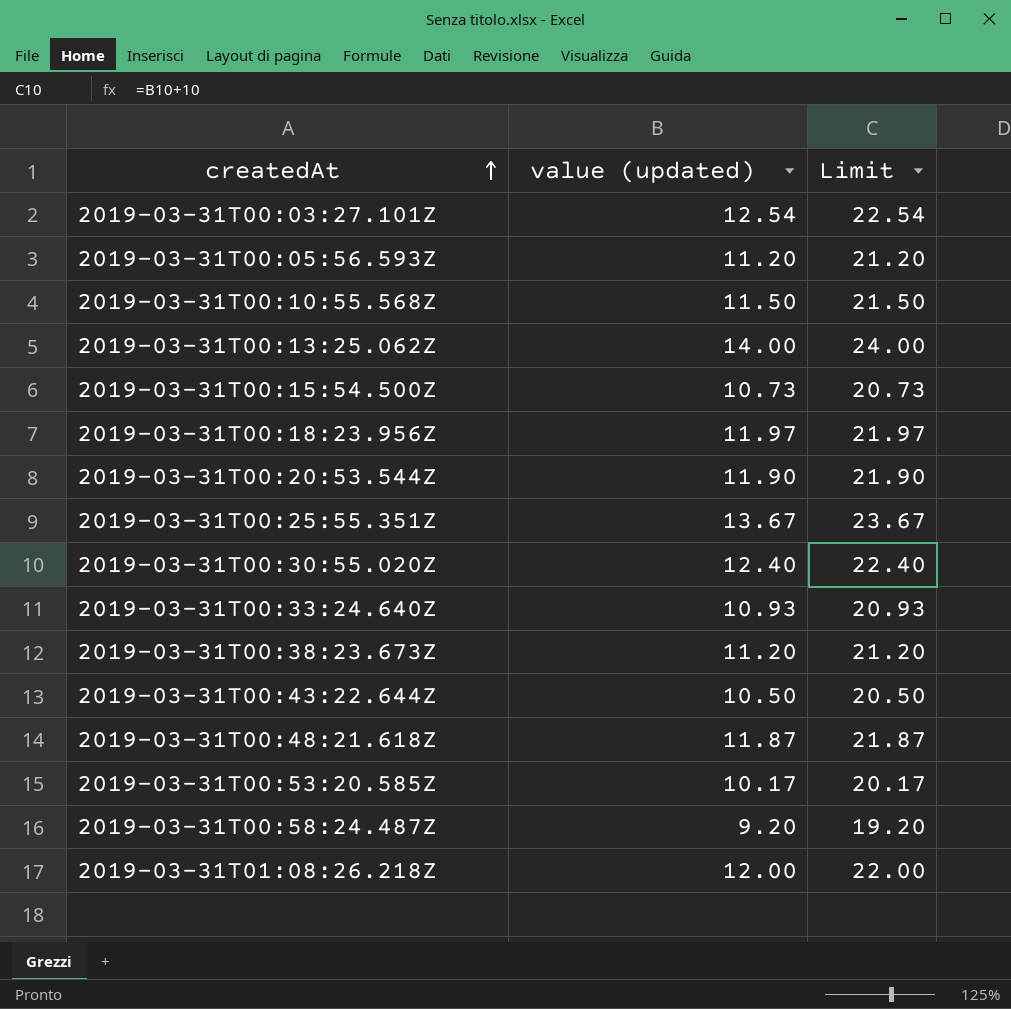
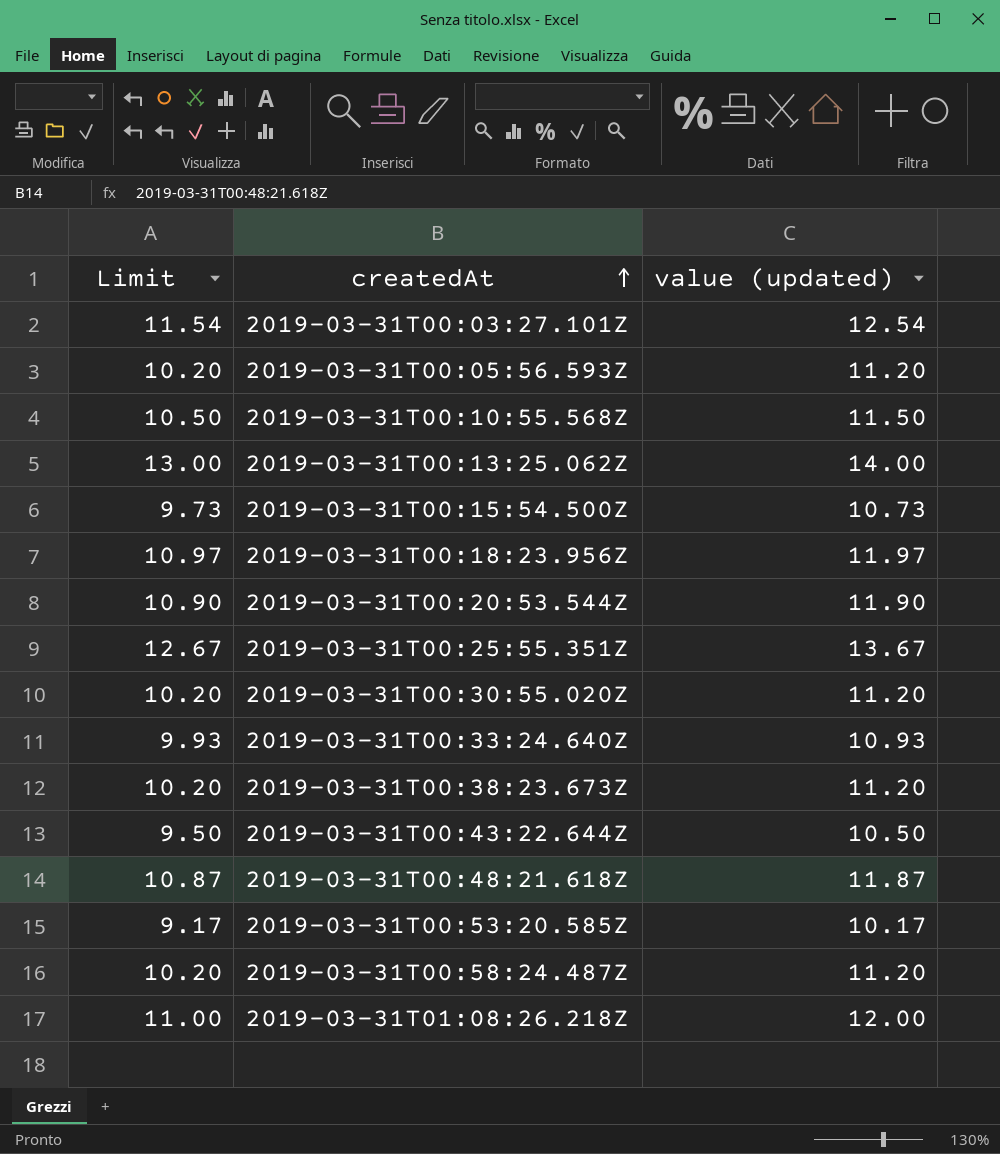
column Limit | formula: [value (updated)] + 10 -> [value (updated)] - 1
column Limit | position: 3 -> 1
2019-03-31T00:30:55.020Z | value (updated): 12.40 -> 11.20
2019-03-31T00:58:24.487Z | value (updated): 9.20 -> 11.20

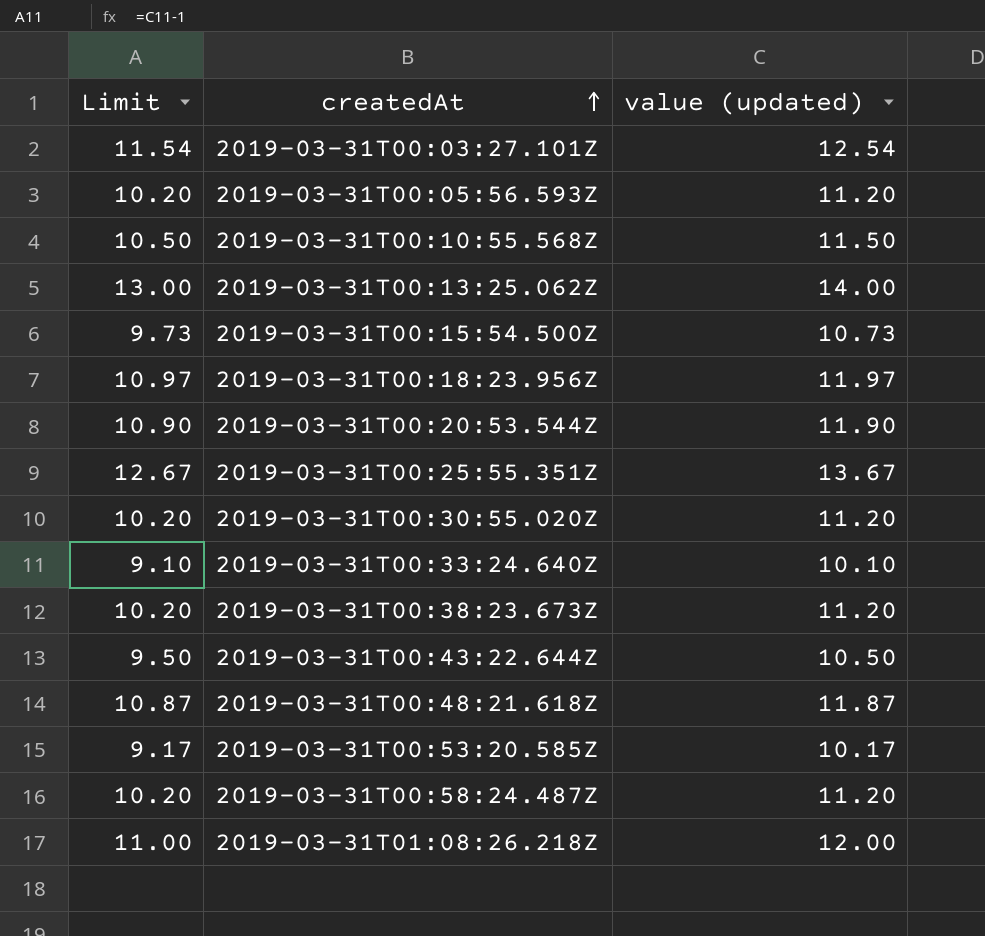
2019-03-31T00:33:24.640Z | Limit: 9.93 -> 9.10
2019-03-31T00:33:24.640Z | value (updated): 10.93 -> 10.10

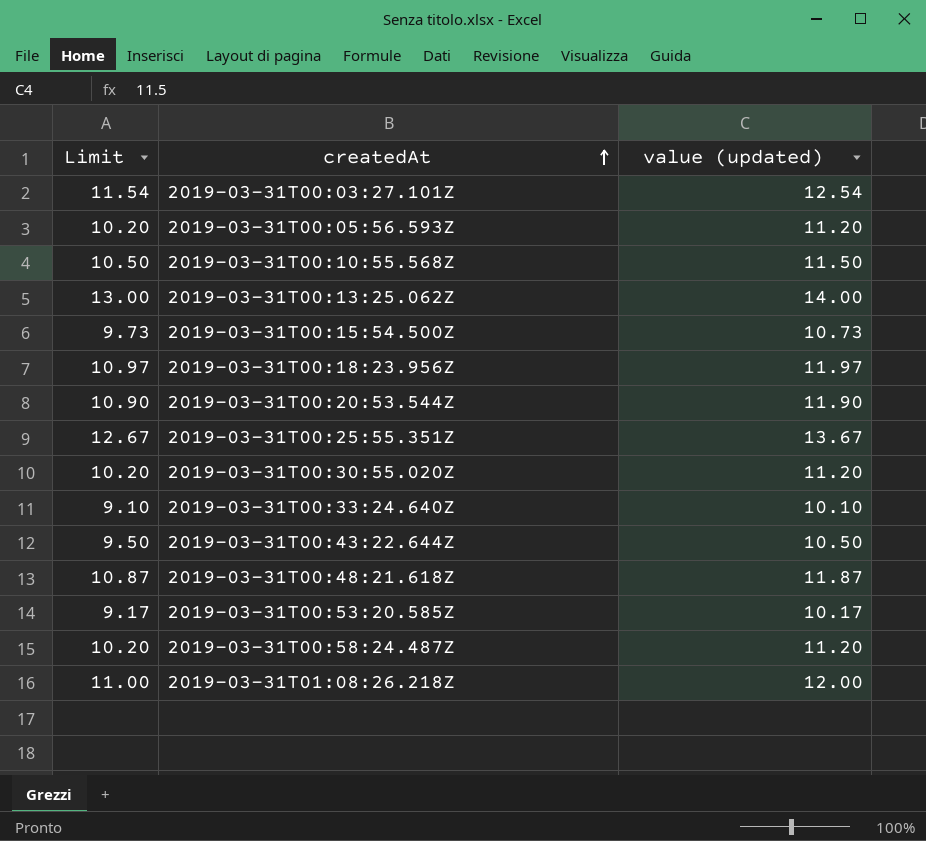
row 2019-03-31T00:38:23.673Z: 10.20 | 11.20 -> none

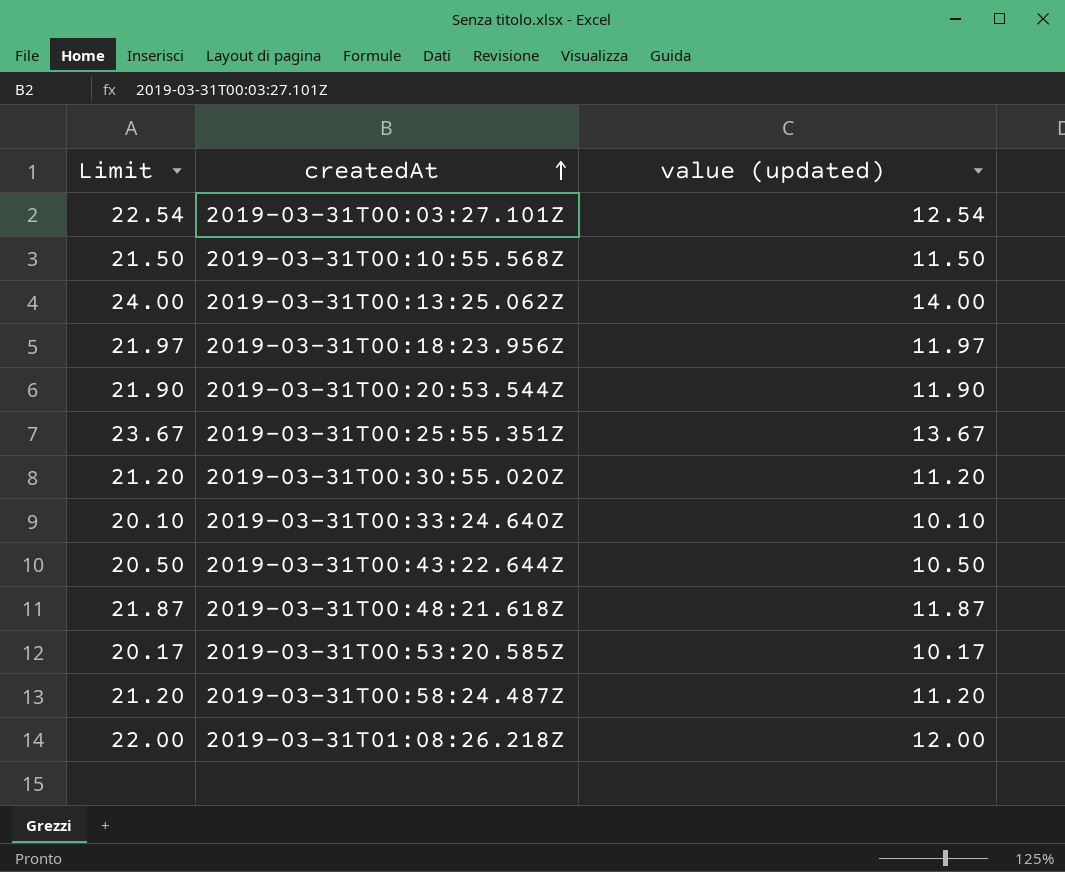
column Limit | formula: [value (updated)] - 1 -> [value (updated)] + 10
row 2019-03-31T00:05:56.593Z: 10.20 | 11.20 -> none
row 2019-03-31T00:15:54.500Z: 9.73 | 10.73 -> none

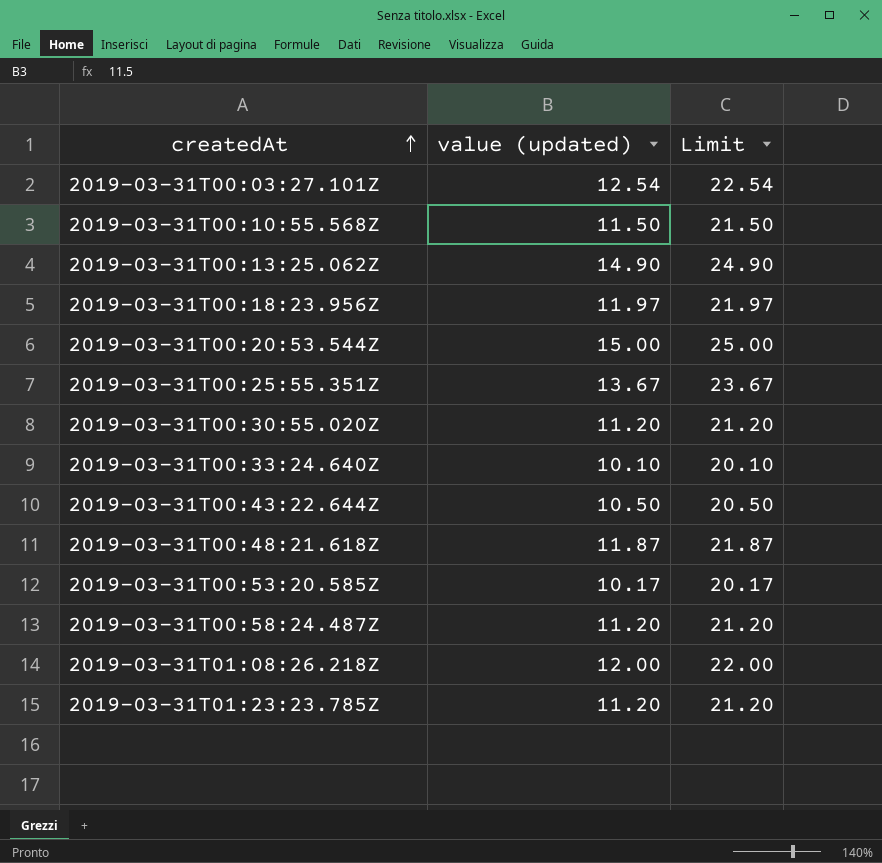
column Limit | position: 1 -> 3
2019-03-31T00:13:25.062Z | value (updated): 14.00 -> 14.90
2019-03-31T00:13:25.062Z | Limit: 24.00 -> 24.90
2019-03-31T00:20:53.544Z | value (updated): 11.90 -> 15.00
2019-03-31T00:20:53.544Z | Limit: 21.90 -> 25.00
row 2019-03-31T01:23:23.785Z: none -> 11.20 | 21.20

